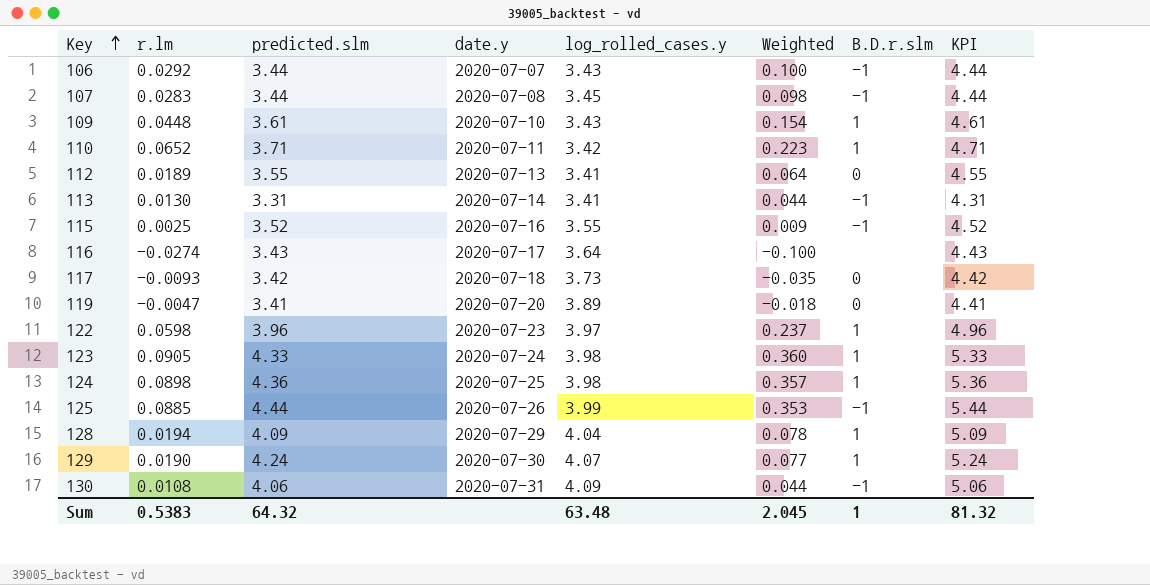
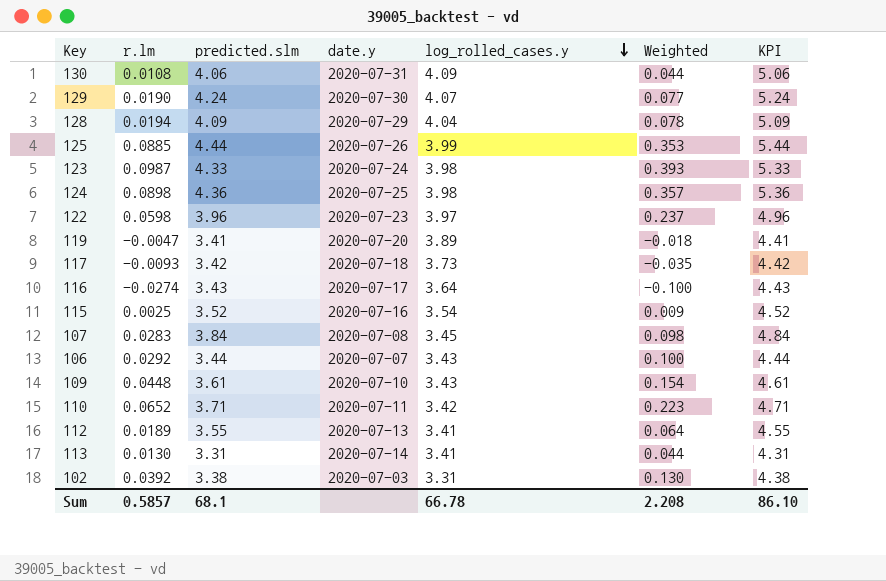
row order: Key ascending -> log_rolled_cases.y descending
column B.D.r.slm | position: 7 -> none
123 | r.lm: 0.0905 -> 0.0987
123 | Weighted: 0.360 -> 0.393
115 | log_rolled_cases.y: 3.55 -> 3.54
107 | predicted.slm: 3.44 -> 3.84
107 | KPI: 4.44 -> 4.84
row 102: none -> 0.0392 | 3.38 | 2020-07-03 | 3.31 | 0.130 | 4.38
Sum | r.lm: 0.5383 -> 0.5857
Sum | predicted.slm: 64.32 -> 68.1
Sum | log_rolled_cases.y: 63.48 -> 66.78
Sum | Weighted: 2.045 -> 2.208
Sum | KPI: 81.32 -> 86.10

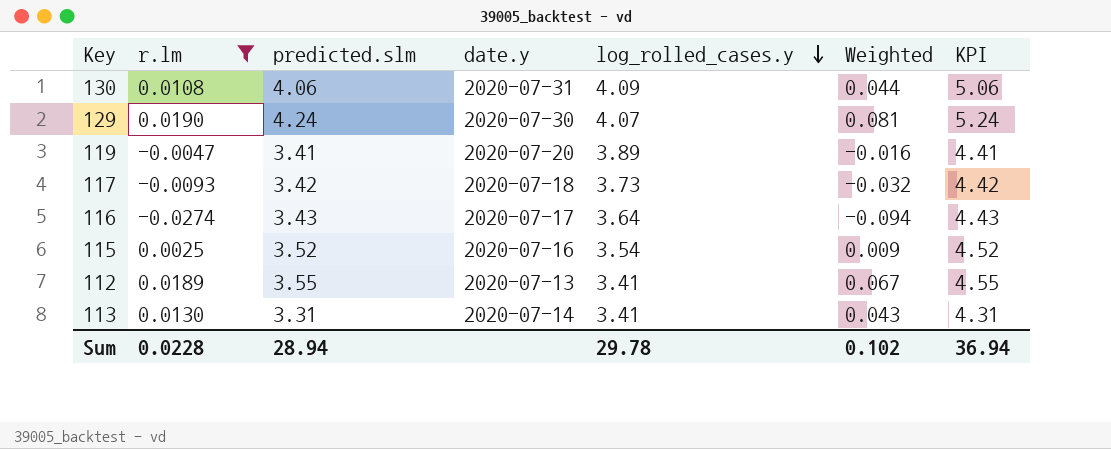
filter: none -> r.lm <= 0.0190
column Weighted | formula: [r.lm] * [log_rolled_cases.y] -> [r.lm] * [predicted.slm]
Sum | r.lm: 0.5857 -> 0.0228
Sum | predicted.slm: 68.1 -> 28.94
Sum | log_rolled_cases.y: 66.78 -> 29.78
Sum | Weighted: 2.208 -> 0.102
Sum | KPI: 86.10 -> 36.94

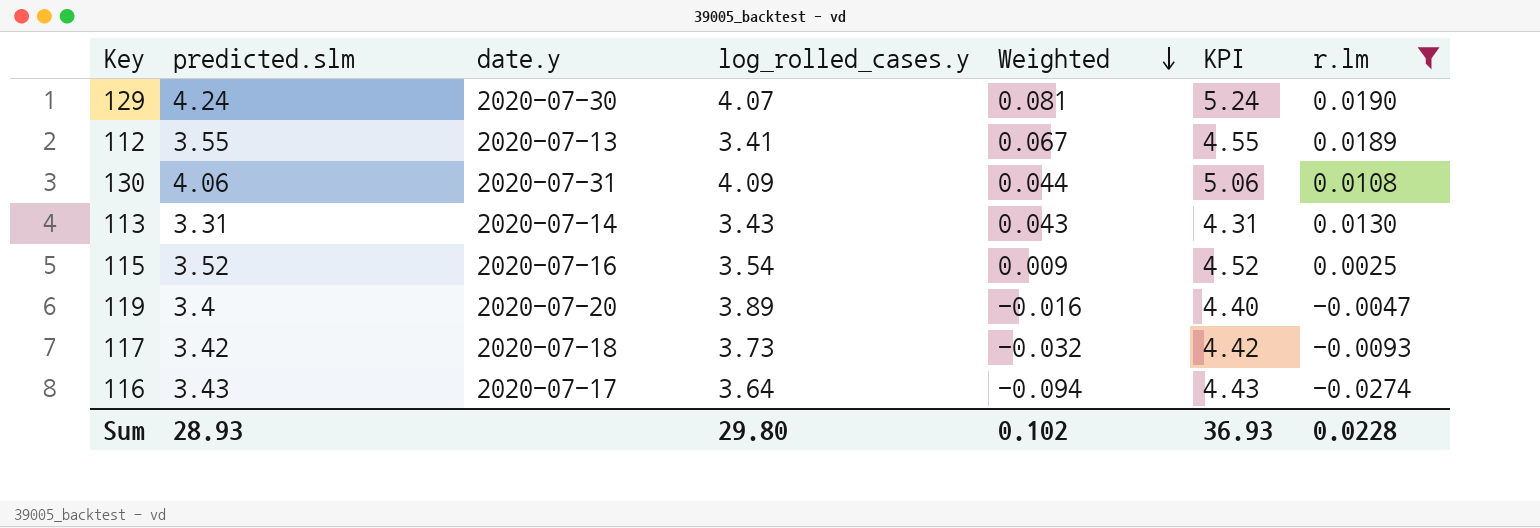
row order: log_rolled_cases.y descending -> Weighted descending
column r.lm | position: 2 -> 7
113 | log_rolled_cases.y: 3.41 -> 3.43
119 | predicted.slm: 3.41 -> 3.4
119 | KPI: 4.41 -> 4.40
Sum | predicted.slm: 28.94 -> 28.93
Sum | log_rolled_cases.y: 29.78 -> 29.80
Sum | KPI: 36.94 -> 36.93

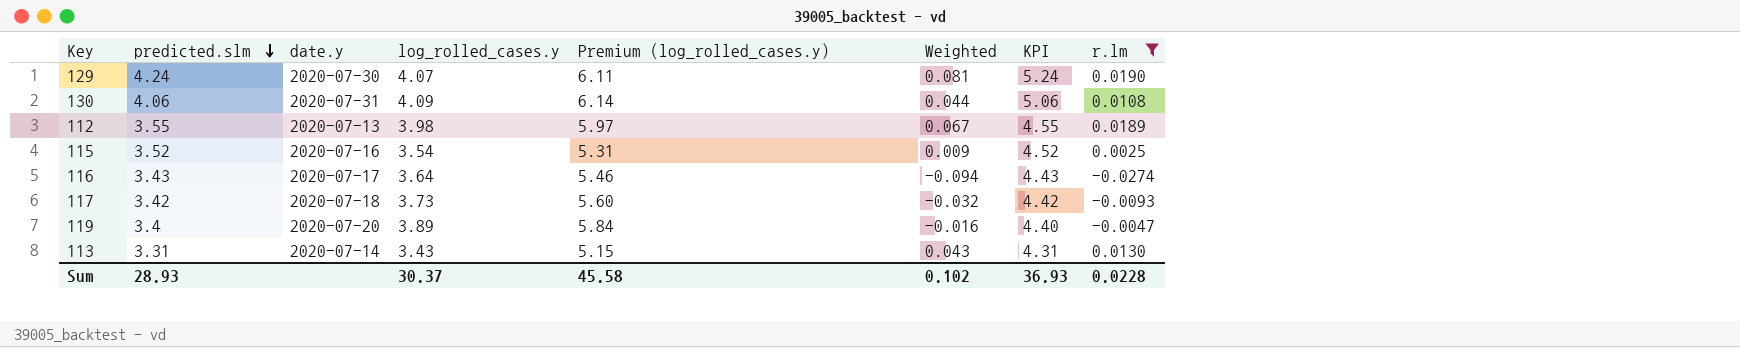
row order: Weighted descending -> predicted.slm descending
column Premium (log_rolled_cases.y) | formula: none -> [log_rolled_cases.y] * 1.5
112 | log_rolled_cases.y: 3.41 -> 3.98
Sum | log_rolled_cases.y: 29.80 -> 30.37

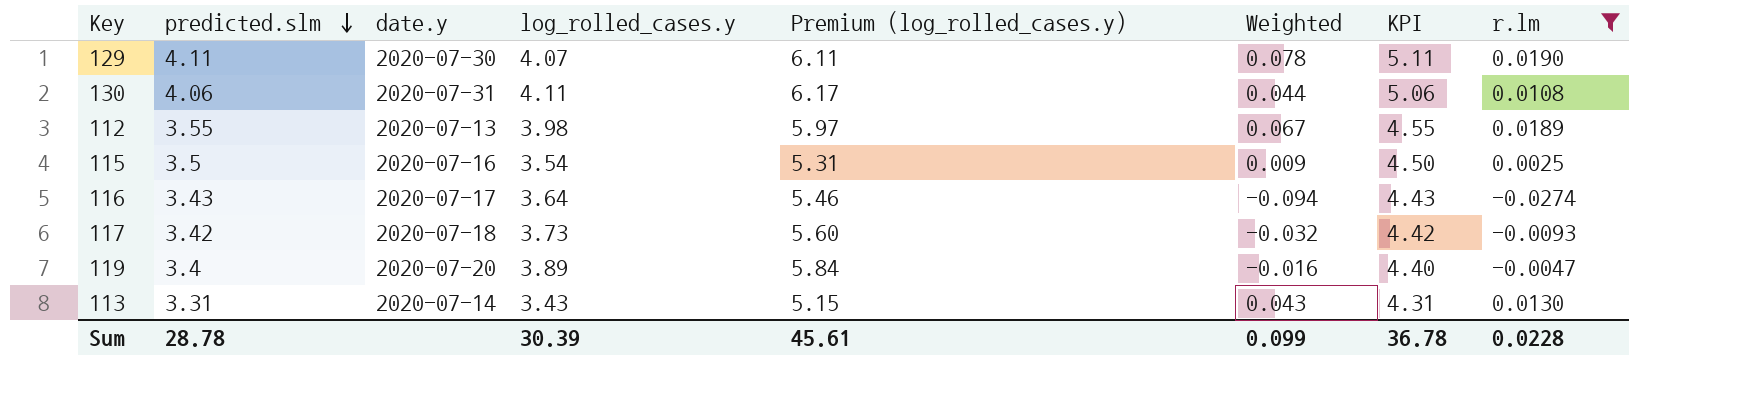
129 | predicted.slm: 4.24 -> 4.11
129 | Weighted: 0.081 -> 0.078
129 | KPI: 5.24 -> 5.11
130 | log_rolled_cases.y: 4.09 -> 4.11
130 | Premium (log_rolled_cases.y): 6.14 -> 6.17
115 | predicted.slm: 3.52 -> 3.5
115 | KPI: 4.52 -> 4.50
Sum | predicted.slm: 28.93 -> 28.78
Sum | log_rolled_cases.y: 30.37 -> 30.39
Sum | Premium (log_rolled_cases.y): 45.58 -> 45.61
Sum | Weighted: 0.102 -> 0.099
Sum | KPI: 36.93 -> 36.78

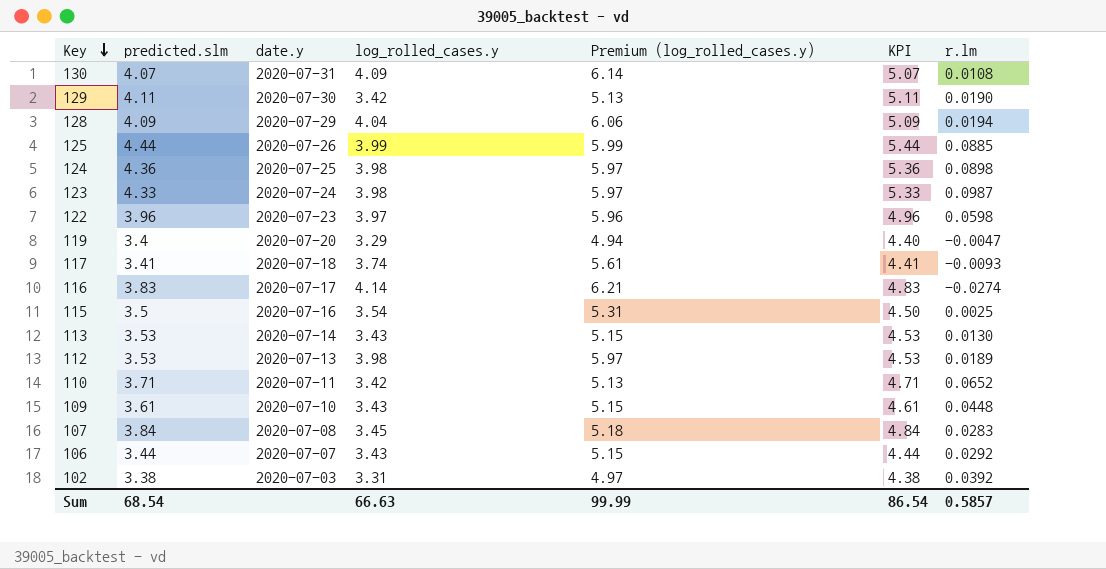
filter: r.lm <= 0.0190 -> none
row order: predicted.slm descending -> Key descending
column Weighted | formula: [predicted.slm] * [r.lm] -> none
130 | predicted.slm: 4.06 -> 4.07
130 | log_rolled_cases.y: 4.11 -> 4.09
130 | Premium (log_rolled_cases.y): 6.17 -> 6.14
130 | KPI: 5.06 -> 5.07
129 | log_rolled_cases.y: 4.07 -> 3.42
129 | Premium (log_rolled_cases.y): 6.11 -> 5.13
119 | log_rolled_cases.y: 3.89 -> 3.29
119 | Premium (log_rolled_cases.y): 5.84 -> 4.94
117 | predicted.slm: 3.42 -> 3.41
117 | log_rolled_cases.y: 3.73 -> 3.74
117 | Premium (log_rolled_cases.y): 5.60 -> 5.61
117 | KPI: 4.42 -> 4.41
116 | predicted.slm: 3.43 -> 3.83
116 | log_rolled_cases.y: 3.64 -> 4.14
116 | Premium (log_rolled_cases.y): 5.46 -> 6.21
116 | KPI: 4.43 -> 4.83
113 | predicted.slm: 3.31 -> 3.53
113 | KPI: 4.31 -> 4.53
112 | predicted.slm: 3.55 -> 3.53
112 | KPI: 4.55 -> 4.53
Sum | predicted.slm: 28.78 -> 68.54
Sum | log_rolled_cases.y: 30.39 -> 66.63
Sum | Premium (log_rolled_cases.y): 45.61 -> 99.99
Sum | KPI: 36.78 -> 86.54
Sum | r.lm: 0.0228 -> 0.5857

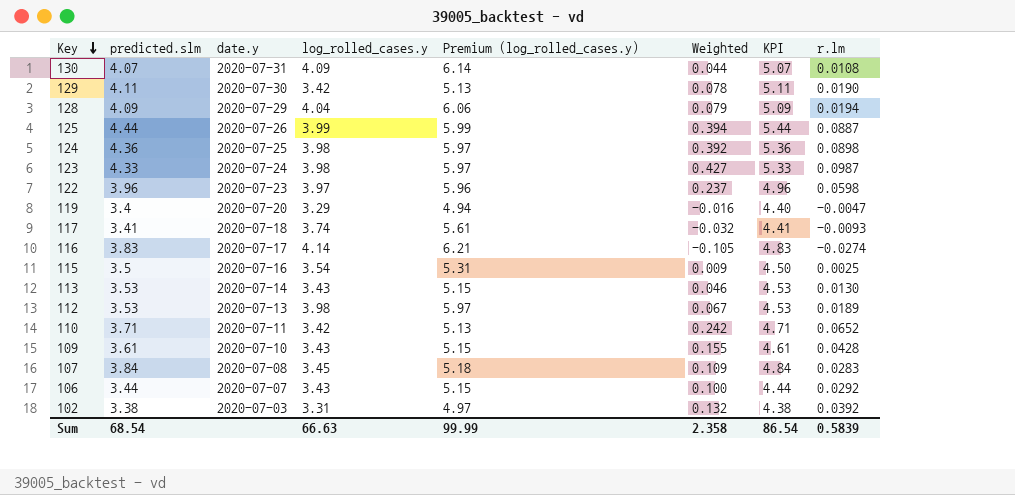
column Weighted | formula: none -> [predicted.slm] * [r.lm]
125 | r.lm: 0.0885 -> 0.0887
109 | r.lm: 0.0448 -> 0.0428
Sum | r.lm: 0.5857 -> 0.5839

